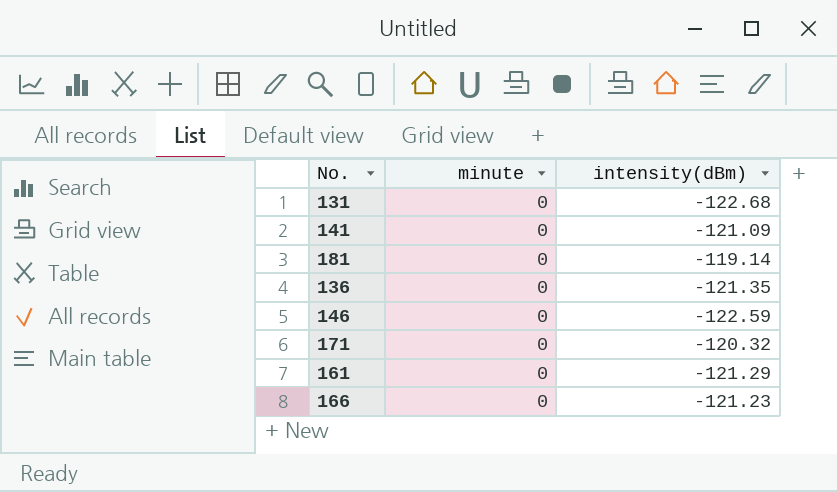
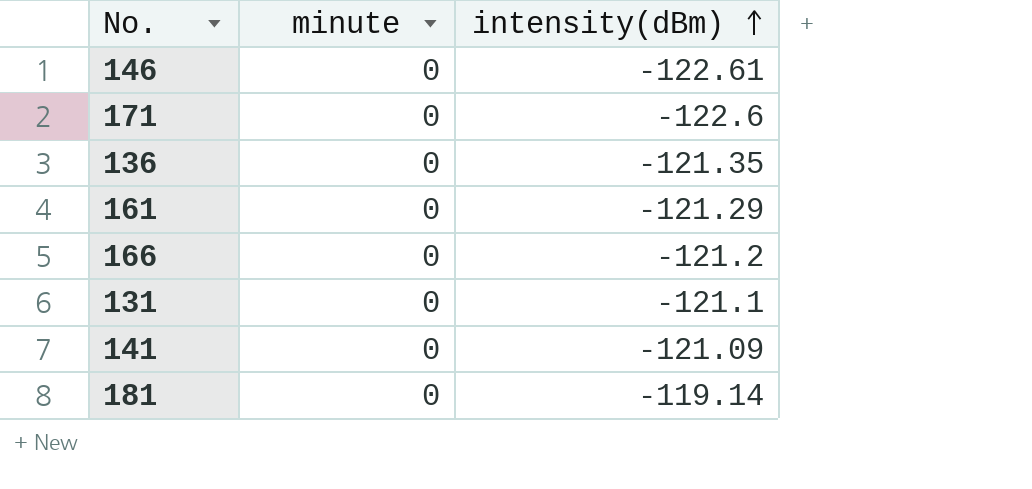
row order: none -> intensity(dBm) ascending
146 | intensity(dBm): -122.59 -> -122.61
171 | intensity(dBm): -120.32 -> -122.6
166 | intensity(dBm): -121.23 -> -121.2
131 | intensity(dBm): -122.68 -> -121.1

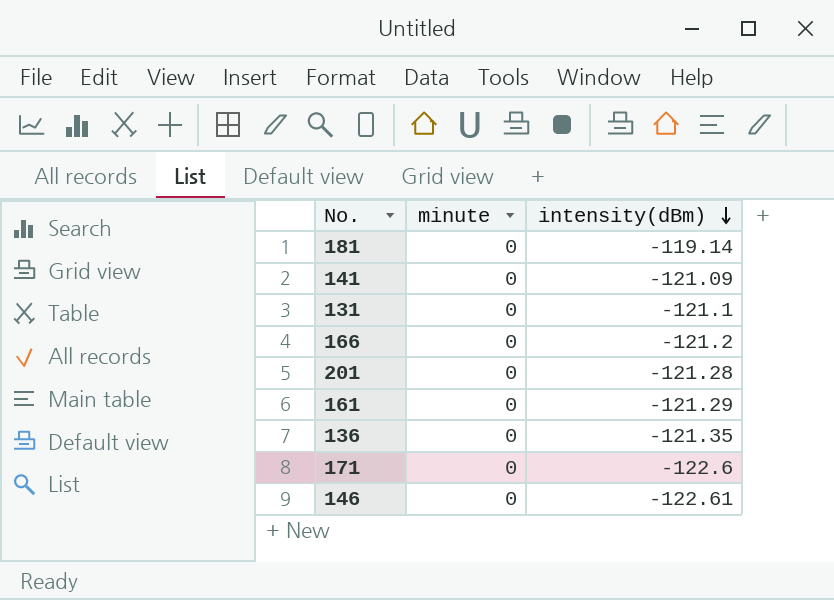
row order: intensity(dBm) ascending -> intensity(dBm) descending
row 201: none -> 0 | -121.28

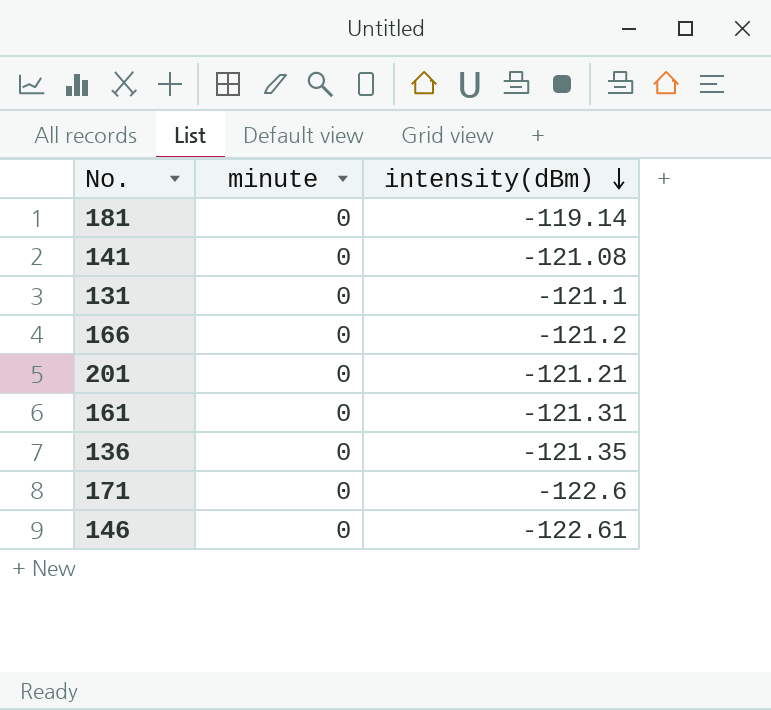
141 | intensity(dBm): -121.09 -> -121.08
201 | intensity(dBm): -121.28 -> -121.21
161 | intensity(dBm): -121.29 -> -121.31

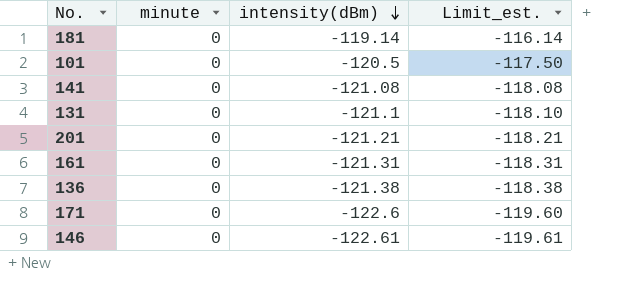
column Limit_est. | formula: none -> [intensity(dBm)] + 3
row 166: 0 | -121.2 -> none
row 101: none -> 0 | -120.5 | -117.50
136 | intensity(dBm): -121.35 -> -121.38

